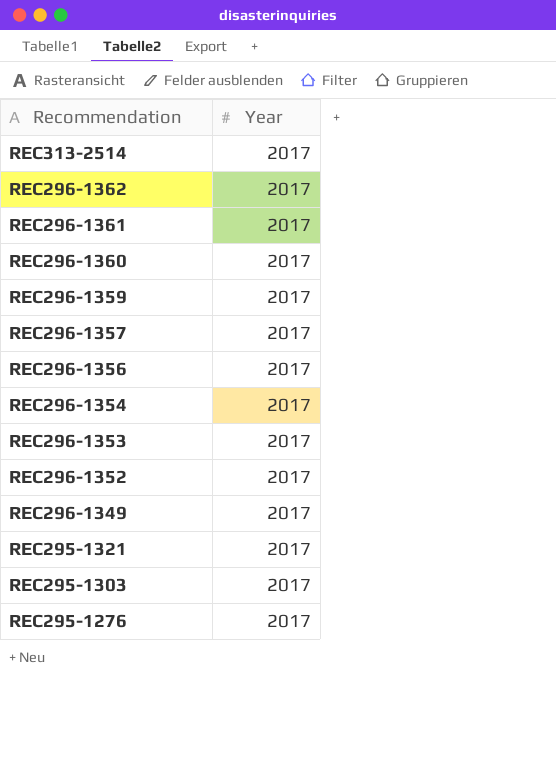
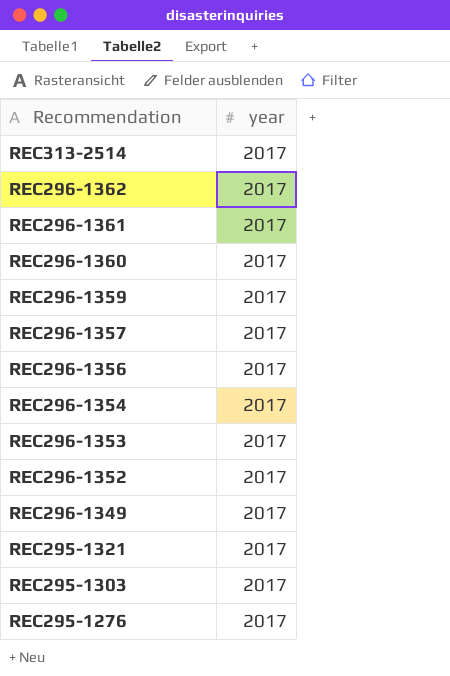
column name: Year -> year

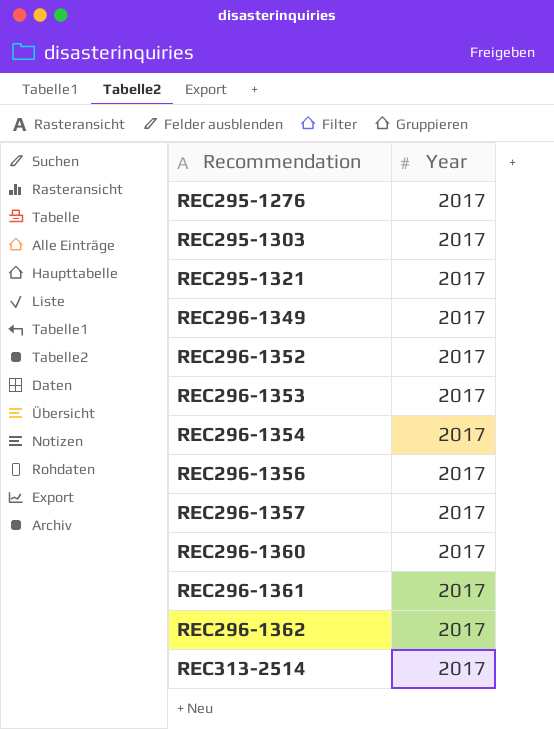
row order: Recommendation descending -> Recommendation ascending
column name: year -> Year
row REC296-1359: 2017 -> none

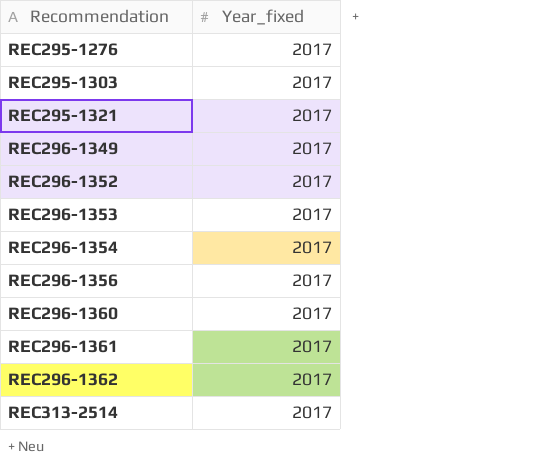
column name: Year -> Year_fixed
row REC296-1357: 2017 -> none

